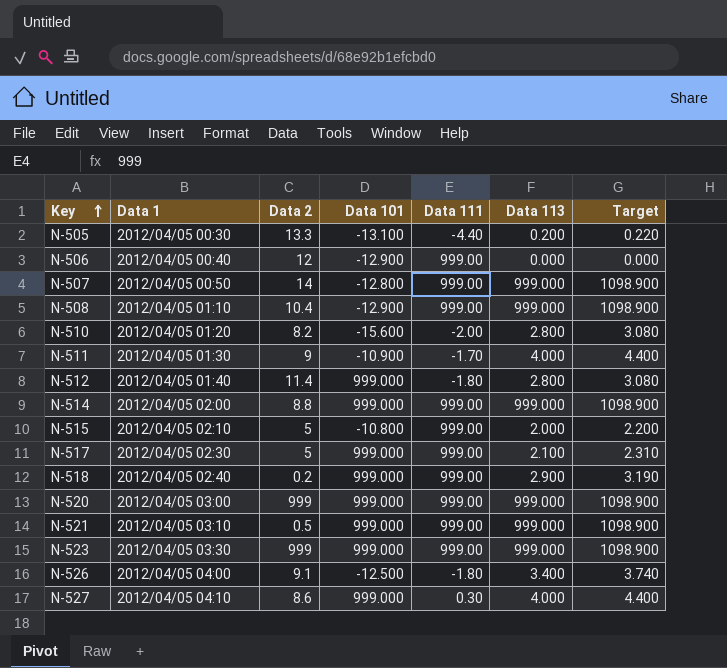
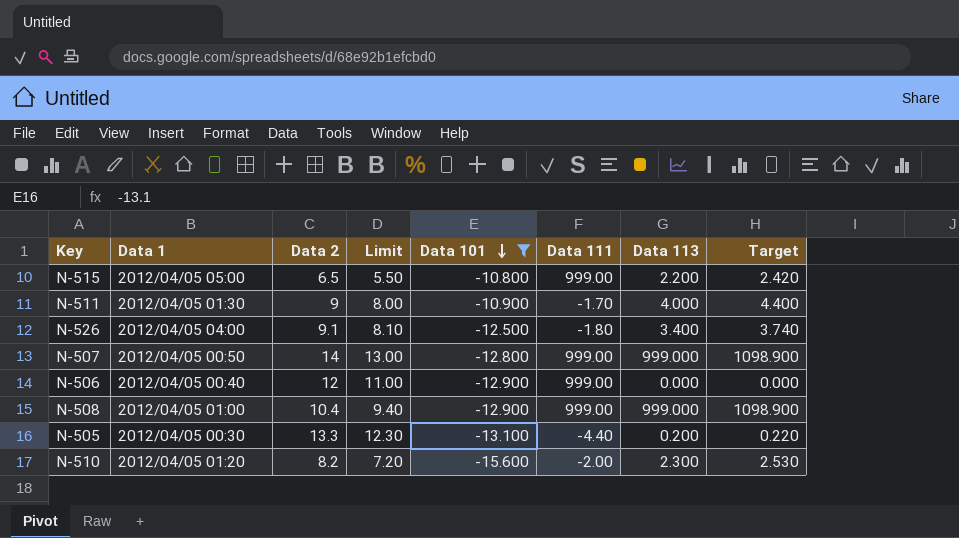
filter: none -> Data 101 != 999.000
row order: Key ascending -> Data 101 descending
column Limit | formula: none -> [Data 2] - 1
N-515 | Data 1: 2012/04/05 02:10 -> 2012/04/05 05:00
N-515 | Data 2: 5 -> 6.5
N-515 | Data 113: 2.000 -> 2.200
N-515 | Target: 2.200 -> 2.420
N-508 | Data 1: 2012/04/05 01:10 -> 2012/04/05 01:00
N-510 | Data 113: 2.800 -> 2.300
N-510 | Target: 3.080 -> 2.530

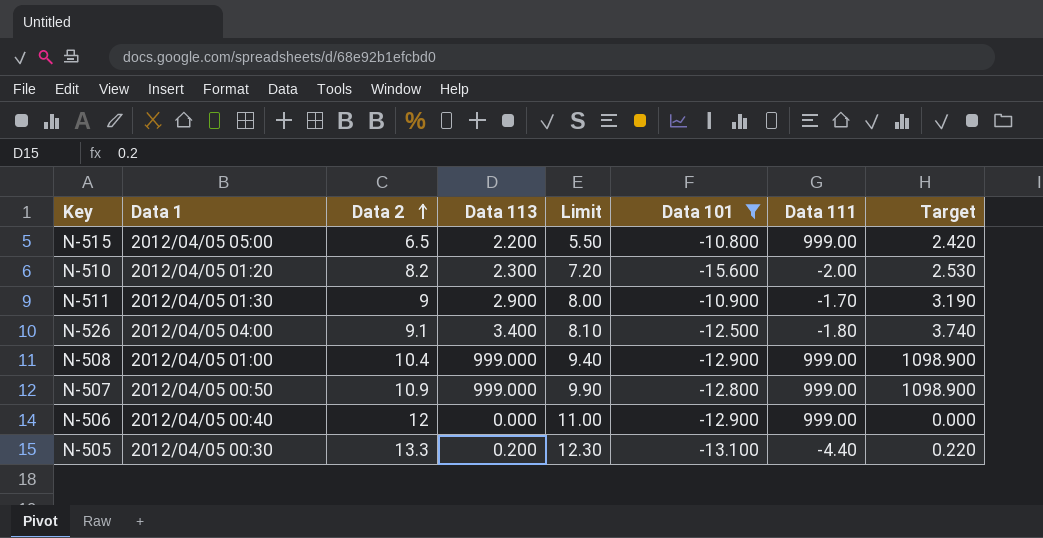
row order: Data 101 descending -> Data 2 ascending
column Data 113 | position: 7 -> 4
N-511 | Data 113: 4.000 -> 2.900
N-511 | Target: 4.400 -> 3.190
N-507 | Data 2: 14 -> 10.9
N-507 | Limit: 13.00 -> 9.90

